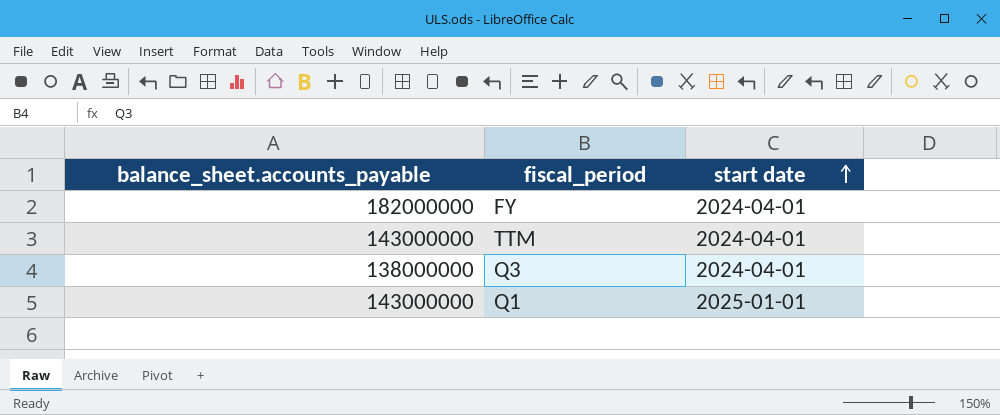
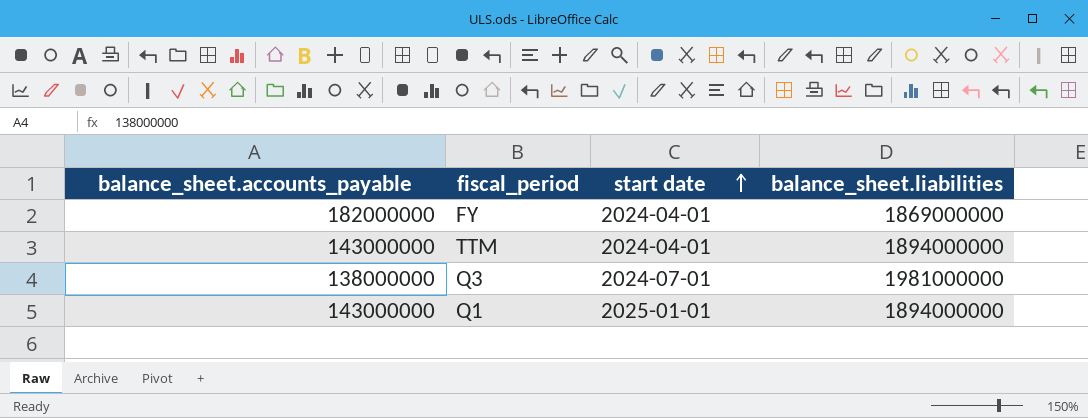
column balance_sheet.liabilities | position: none -> 4
Q3 | start date: 2024-04-01 -> 2024-07-01

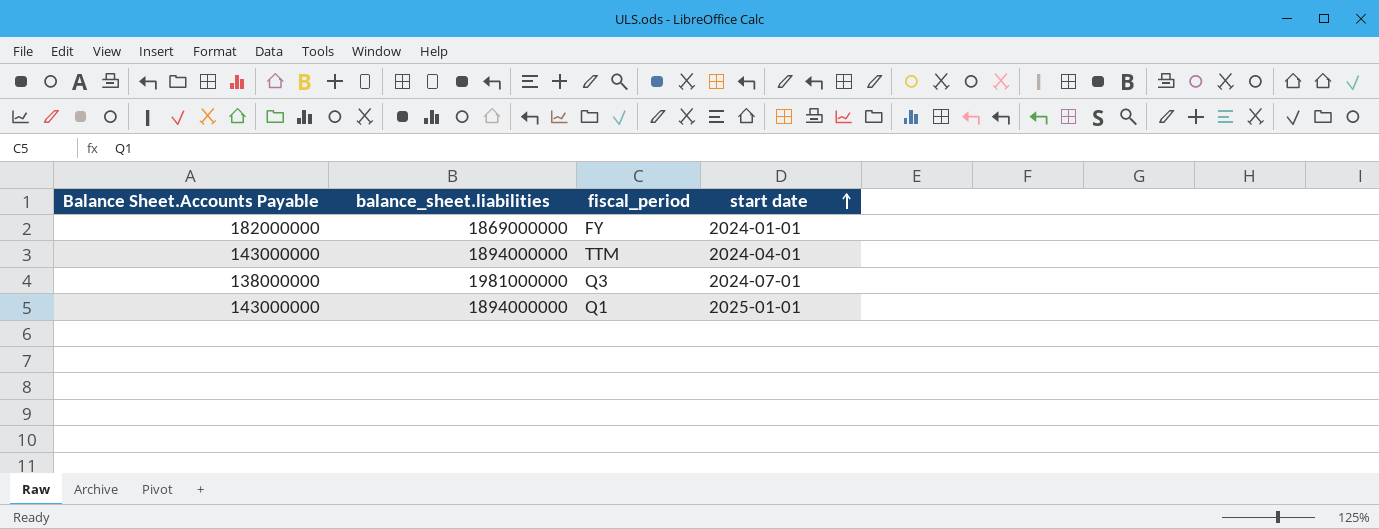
column name: balance_sheet.accounts_payable -> Balance Sheet.Accounts Payable
column balance_sheet.liabilities | position: 4 -> 2
FY | start date: 2024-04-01 -> 2024-01-01

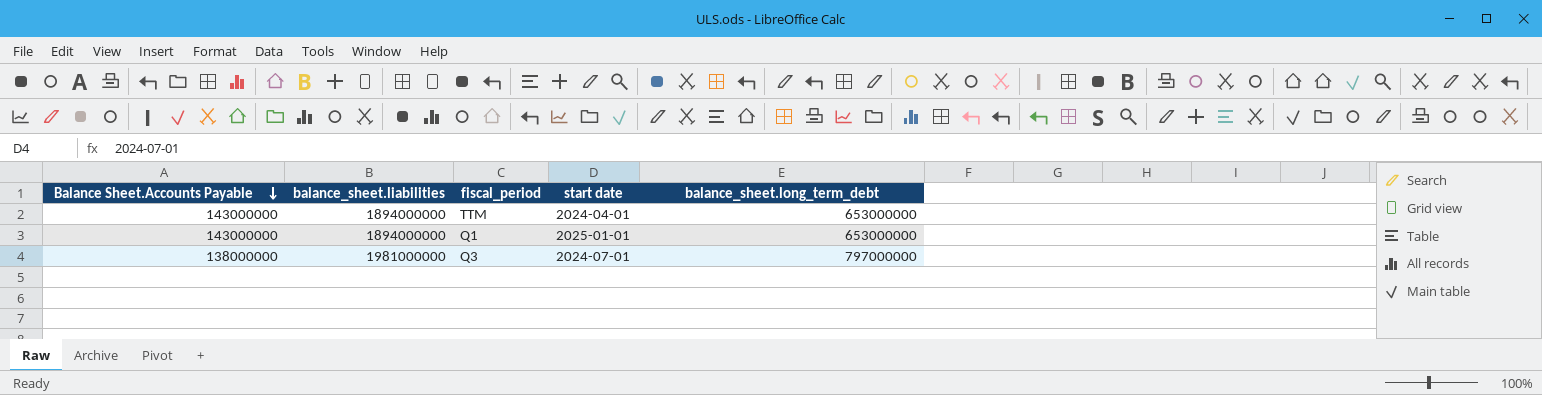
row order: start date ascending -> Balance Sheet.Accounts Payable descending
column balance_sheet.long_term_debt | position: none -> 5
row FY: 182000000 | 1869000000 | 2024-01-01 -> none

